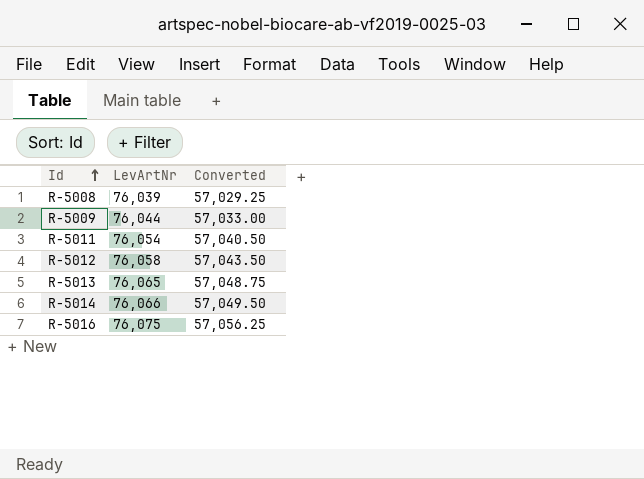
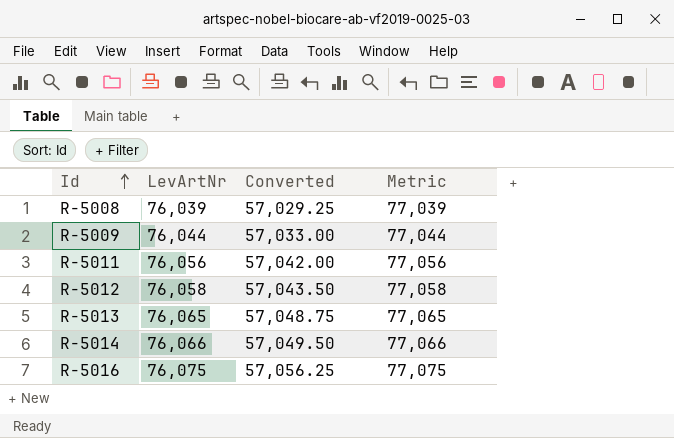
column Metric | formula: none -> [LevArtNr] + 1000
R-5011 | LevArtNr: 76,054 -> 76,056
R-5011 | Converted: 57,040.50 -> 57,042.00

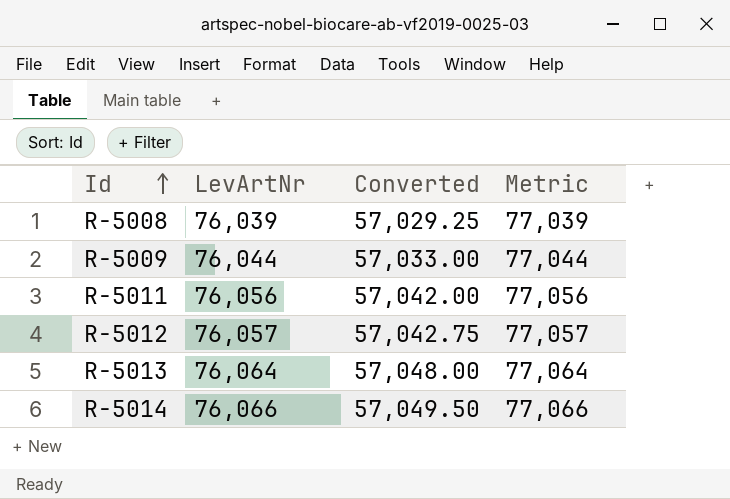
row R-5016: 76,075 | 57,056.25 | 77,075 -> none
R-5012 | LevArtNr: 76,058 -> 76,057
R-5012 | Converted: 57,043.50 -> 57,042.75
R-5012 | Metric: 77,058 -> 77,057
R-5013 | LevArtNr: 76,065 -> 76,064
R-5013 | Converted: 57,048.75 -> 57,048.00
R-5013 | Metric: 77,065 -> 77,064

